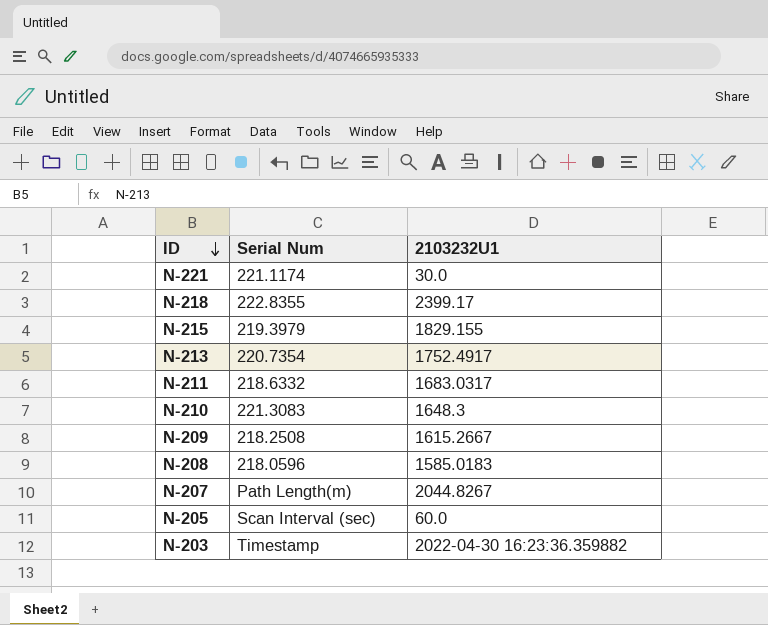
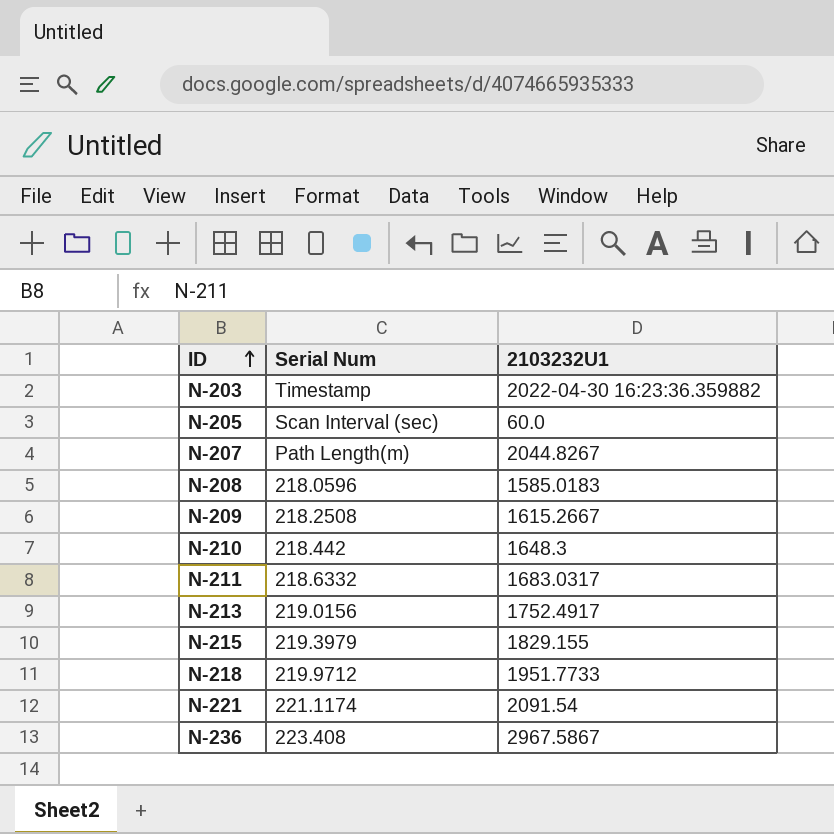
row order: ID descending -> ID ascending
N-210 | Serial Num: 221.3083 -> 218.442
N-213 | Serial Num: 220.7354 -> 219.0156
N-218 | Serial Num: 222.8355 -> 219.9712
N-218 | 2103232U1: 2399.17 -> 1951.7733
N-221 | 2103232U1: 30.0 -> 2091.54
row N-236: none -> 223.408 | 2967.5867

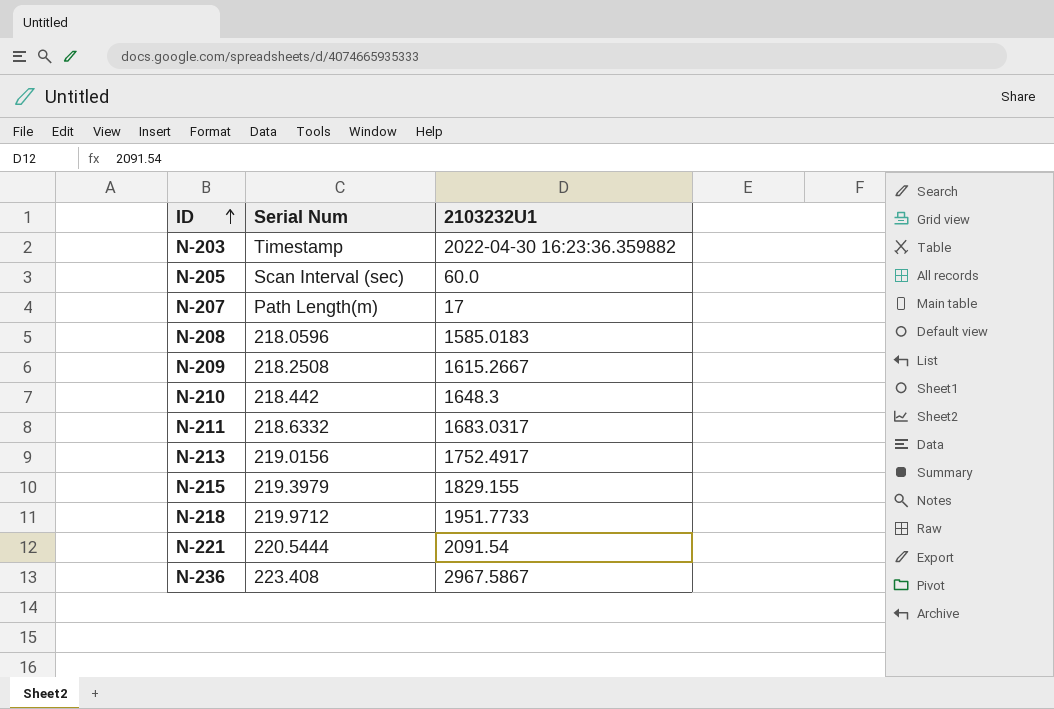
N-207 | 2103232U1: 2044.8267 -> 17
N-221 | Serial Num: 221.1174 -> 220.5444

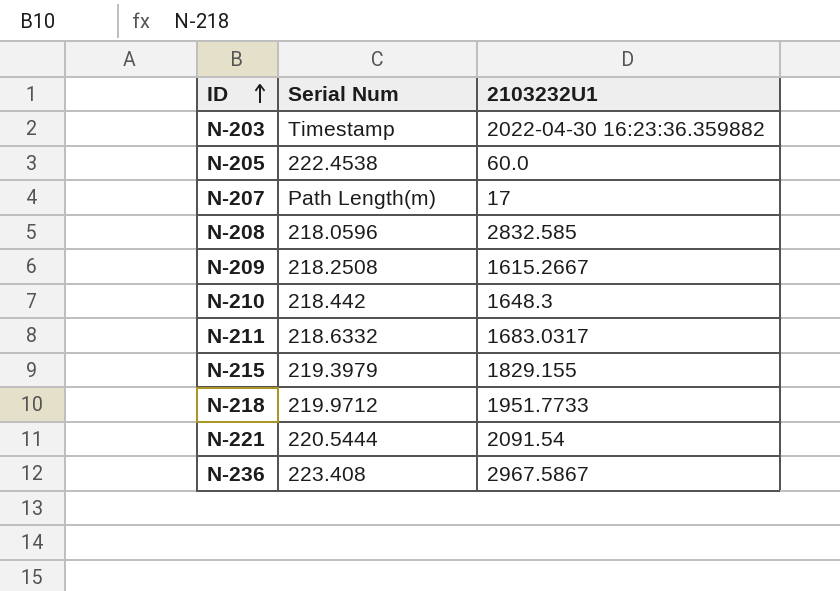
row N-213: 219.0156 | 1752.4917 -> none
N-205 | Serial Num: Scan Interval (sec) -> 222.4538
N-208 | 2103232U1: 1585.0183 -> 2832.585

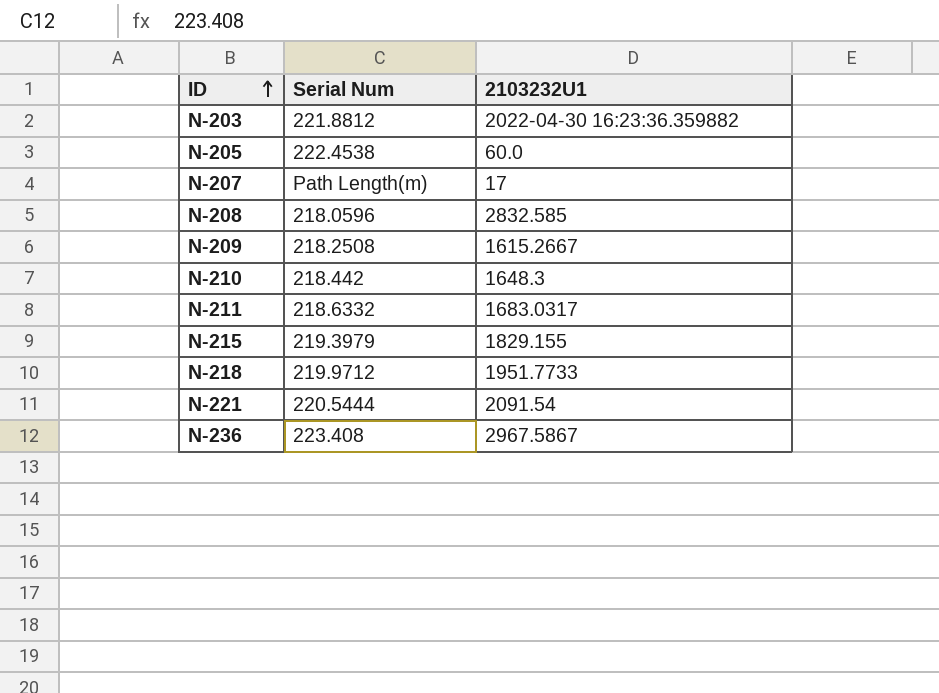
N-203 | Serial Num: Timestamp -> 221.8812

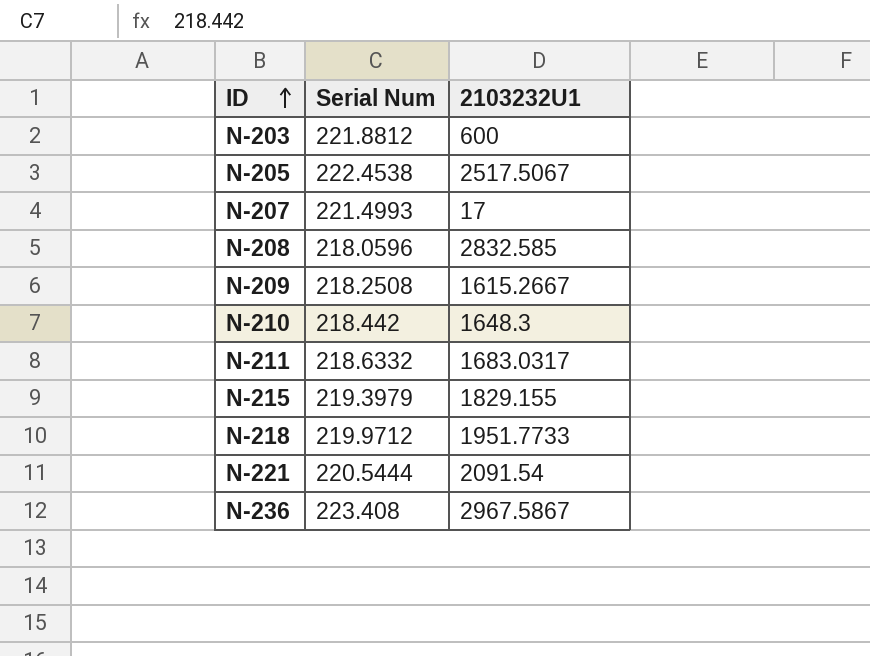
N-203 | 2103232U1: 2022-04-30 16:23:36.359882 -> 600
N-205 | 2103232U1: 60.0 -> 2517.5067
N-207 | Serial Num: Path Length(m) -> 221.4993

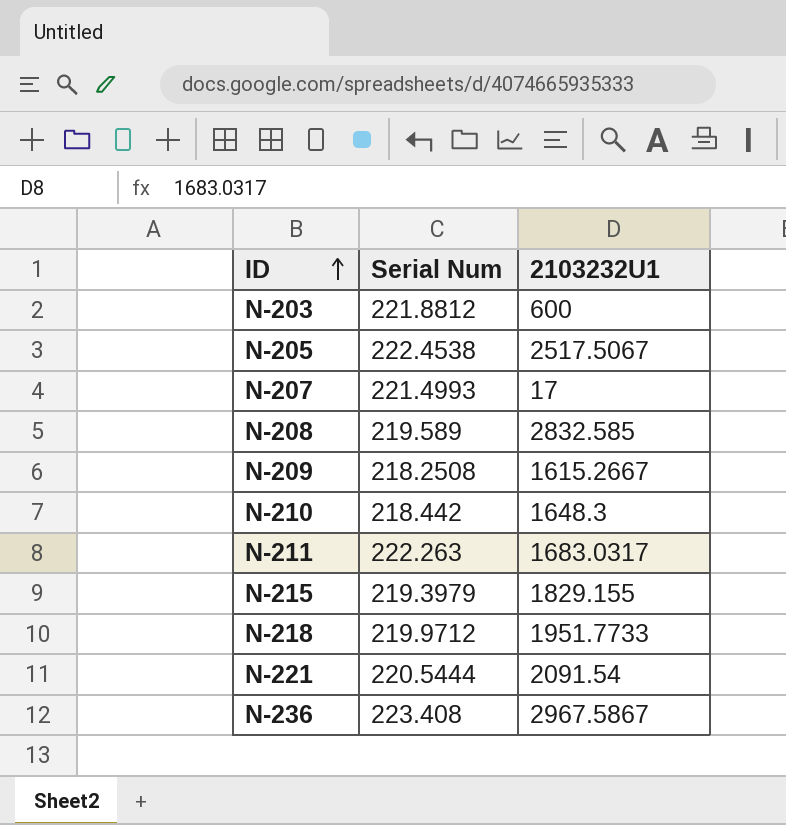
N-208 | Serial Num: 218.0596 -> 219.589
N-211 | Serial Num: 218.6332 -> 222.263

